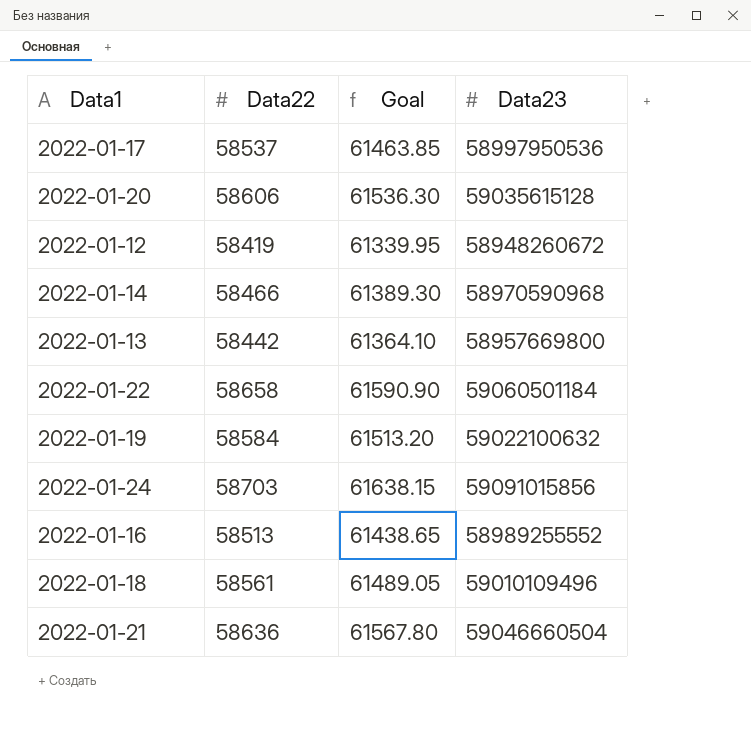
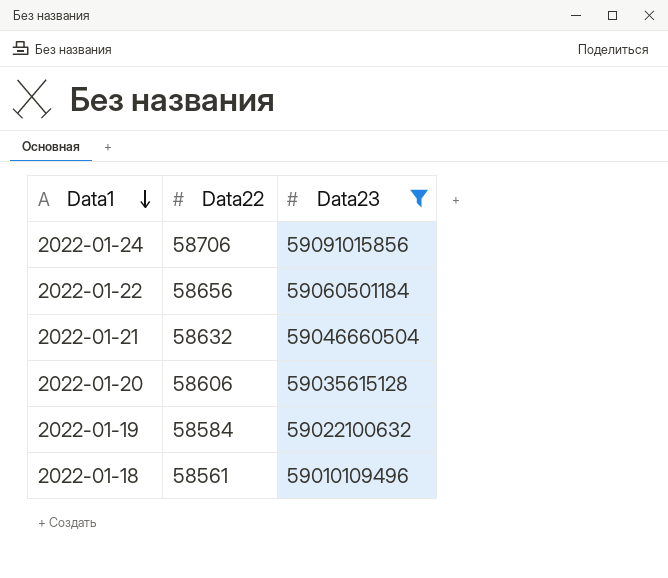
filter: none -> Data23 >= 59010109496
row order: none -> Data1 descending
column Goal | formula: [Data22] * 1.05 -> none
2022-01-24 | Data22: 58703 -> 58706
2022-01-22 | Data22: 58658 -> 58656
2022-01-21 | Data22: 58636 -> 58632

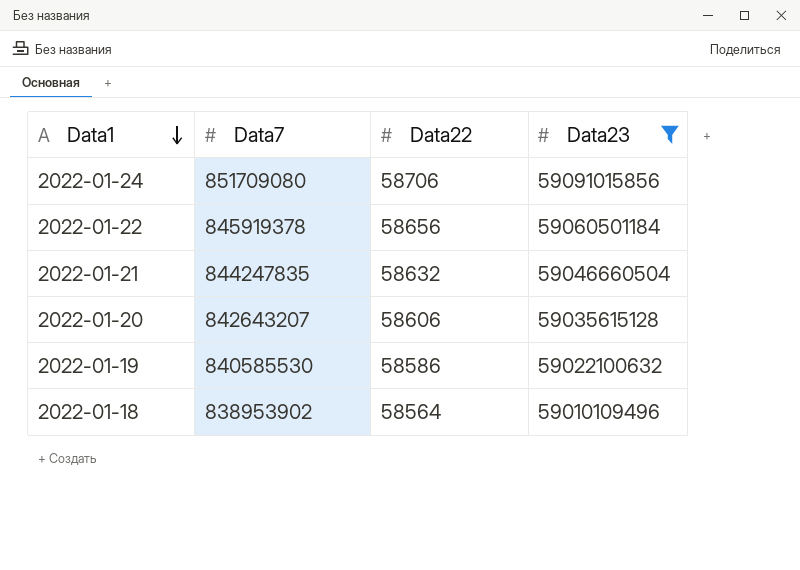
column Data7 | position: none -> 2
2022-01-19 | Data22: 58584 -> 58586
2022-01-18 | Data22: 58561 -> 58564

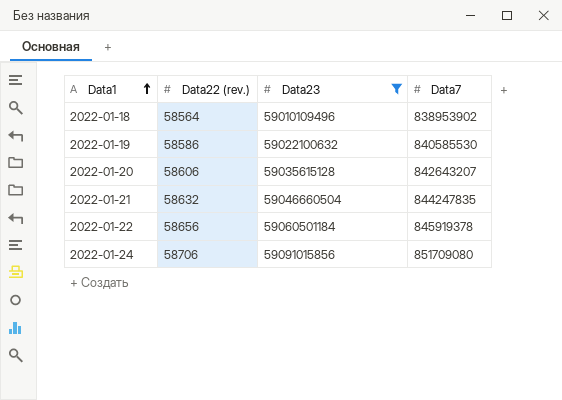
row order: Data1 descending -> Data1 ascending
column name: Data22 -> Data22 (rev.)
column Data7 | position: 2 -> 4

